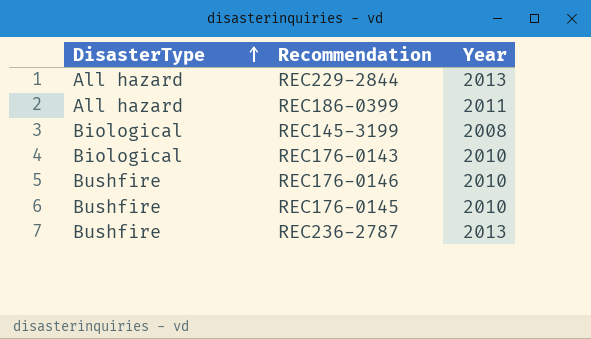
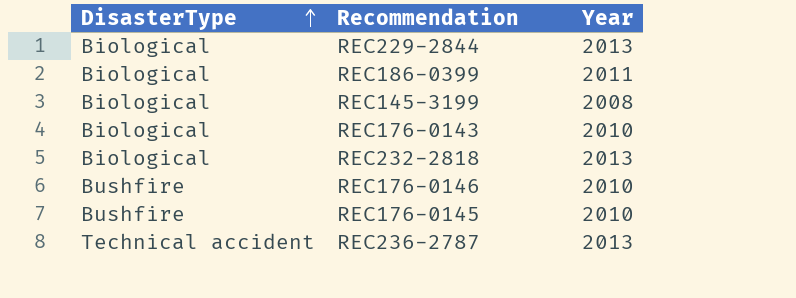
REC229-2844 | DisasterType: All hazard -> Biological
REC186-0399 | DisasterType: All hazard -> Biological
row REC232-2818: none -> Biological | 2013
REC236-2787 | DisasterType: Bushfire -> Technical accident

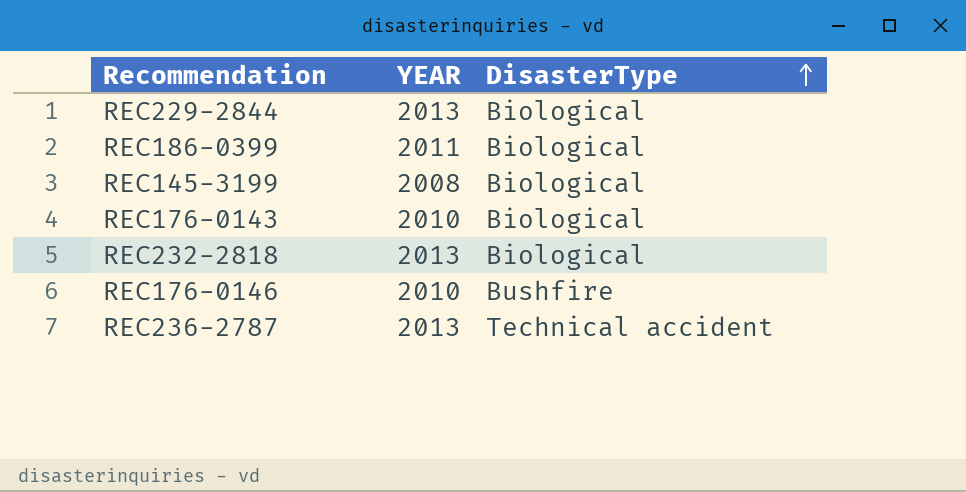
column name: Year -> YEAR
column DisasterType | position: 1 -> 3
row REC176-0145: Bushfire | 2010 -> none

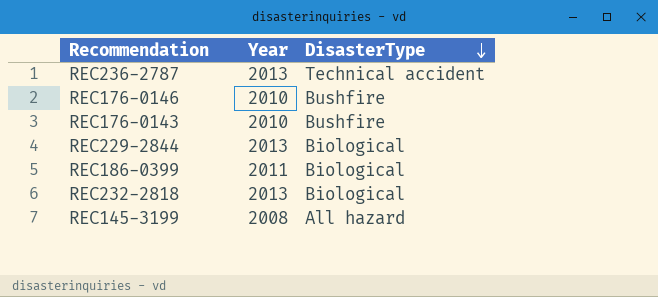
row order: DisasterType ascending -> DisasterType descending
column name: YEAR -> Year
REC176-0143 | DisasterType: Biological -> Bushfire
REC145-3199 | DisasterType: Biological -> All hazard

